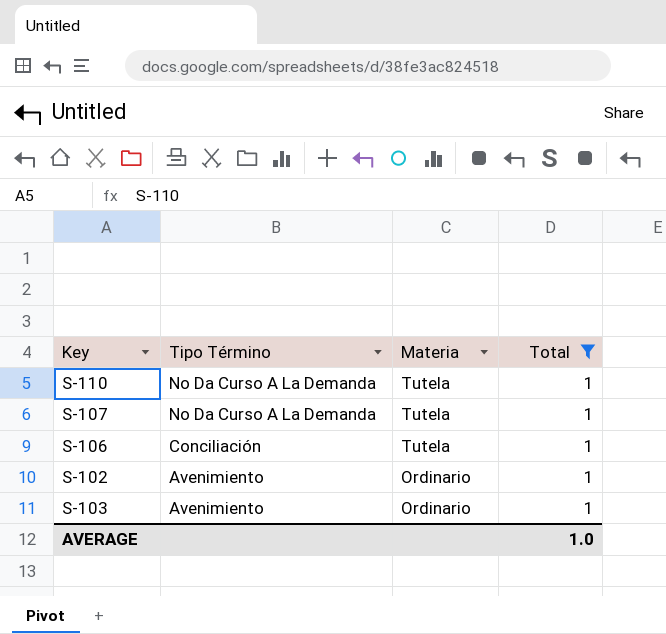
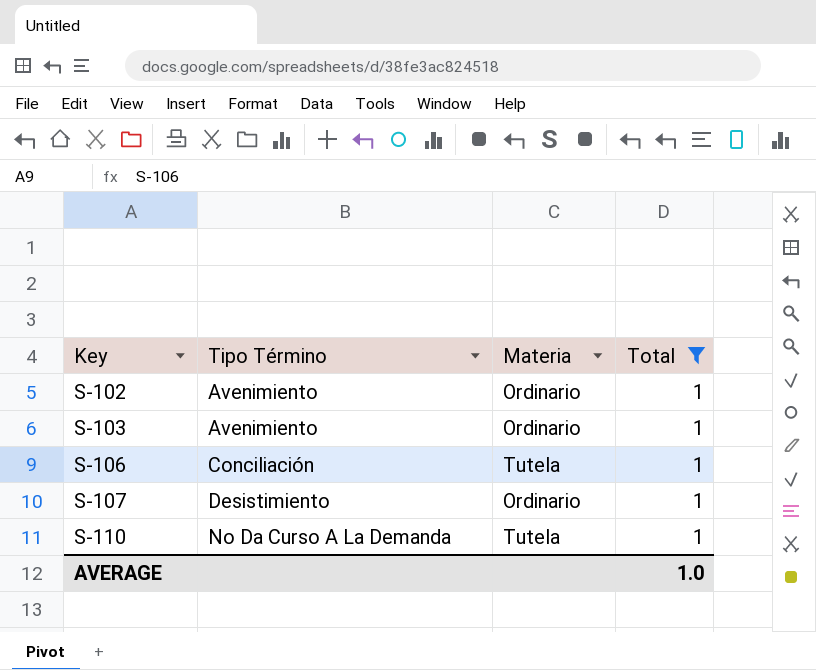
row order: Tipo Término descending -> Key ascending
S-107 | Tipo Término: No Da Curso A La Demanda -> Desistimiento
S-107 | Materia: Tutela -> Ordinario

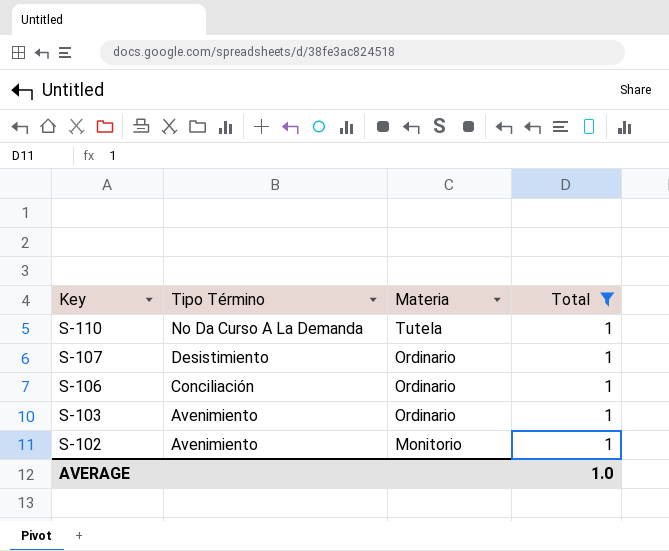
row order: Key ascending -> Key descending
S-106 | Materia: Tutela -> Ordinario
S-102 | Materia: Ordinario -> Monitorio

